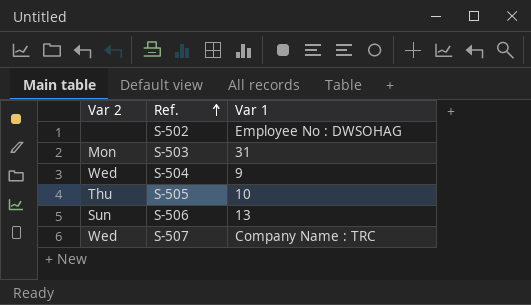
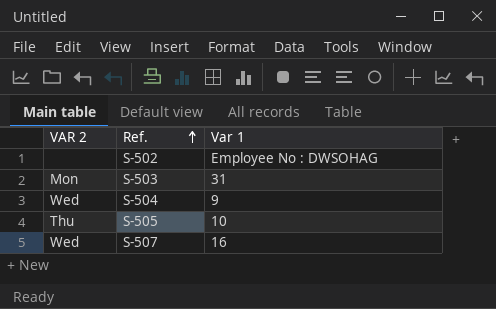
column name: Var 2 -> VAR 2
row S-506: Sun | 13 -> none
S-507 | Var 1: Company Name : TRC -> 16

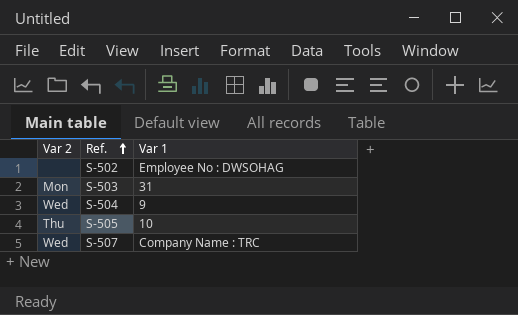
column name: VAR 2 -> Var 2
S-507 | Var 1: 16 -> Company Name : TRC

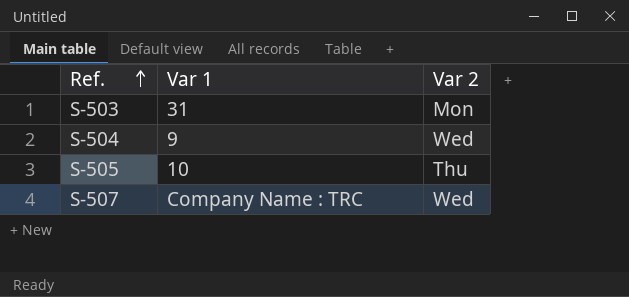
column Var 2 | position: 1 -> 3
row S-502: none | Employee No : DWSOHAG -> none

